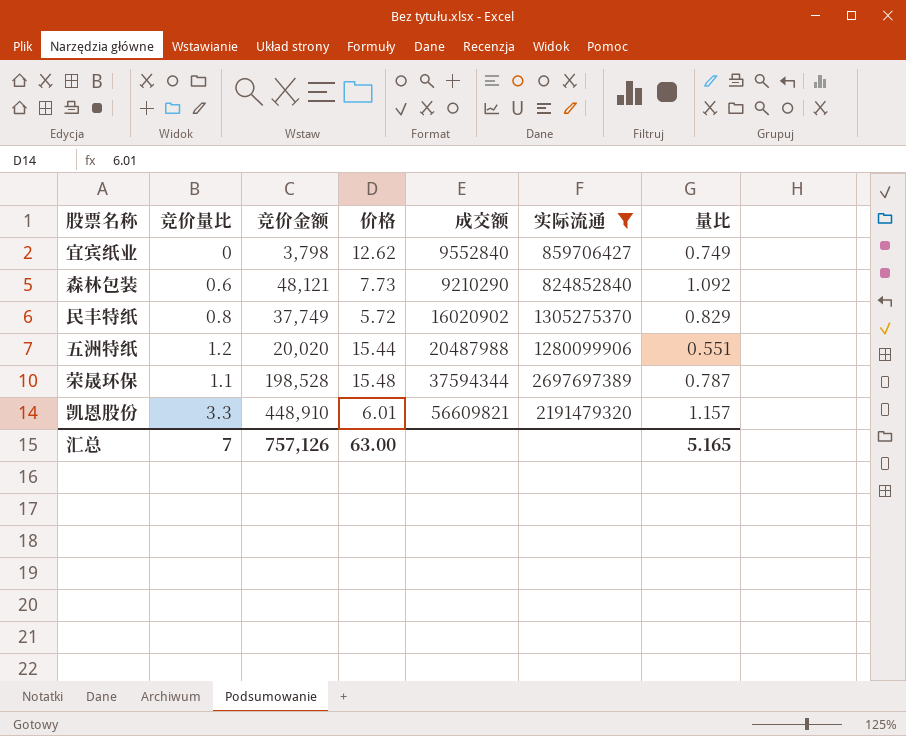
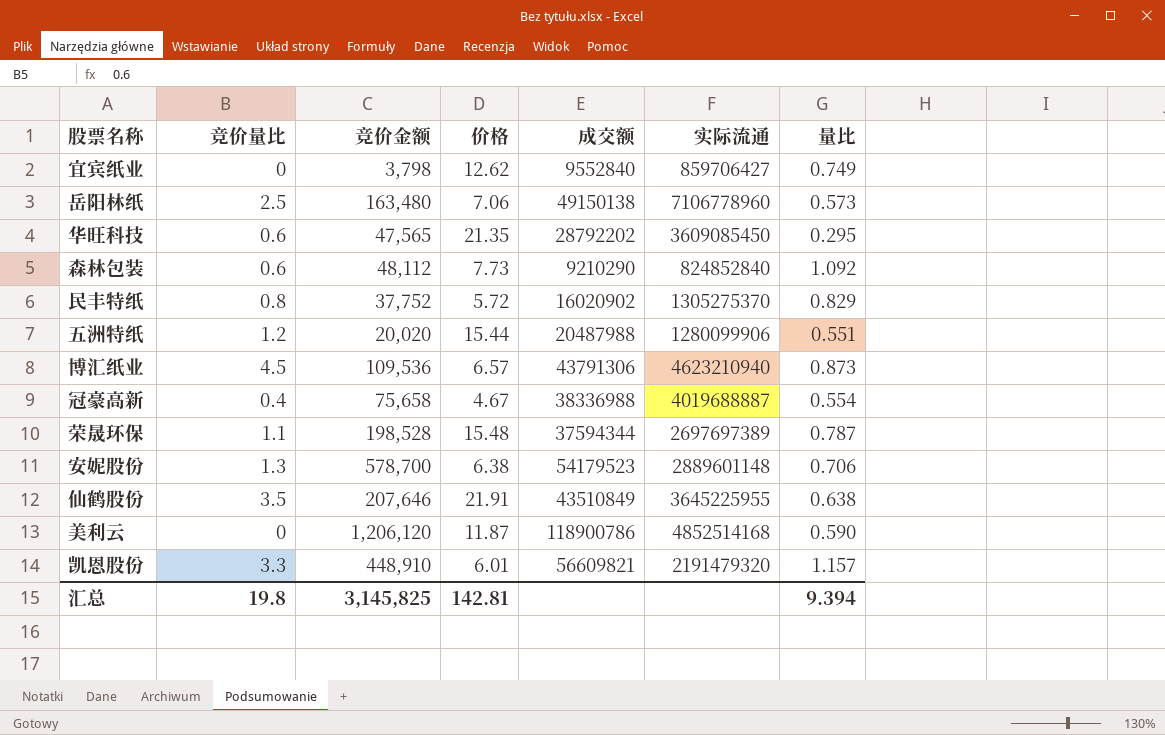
filter: 实际流通 <= 2697697389 -> none
森林包装 | 竞价金额: 48,121 -> 48,112
民丰特纸 | 竞价金额: 37,749 -> 37,752
汇总 | 竞价量比: 7 -> 19.8
汇总 | 竞价金额: 757,126 -> 3,145,825
汇总 | 价格: 63.00 -> 142.81
汇总 | 量比: 5.165 -> 9.394

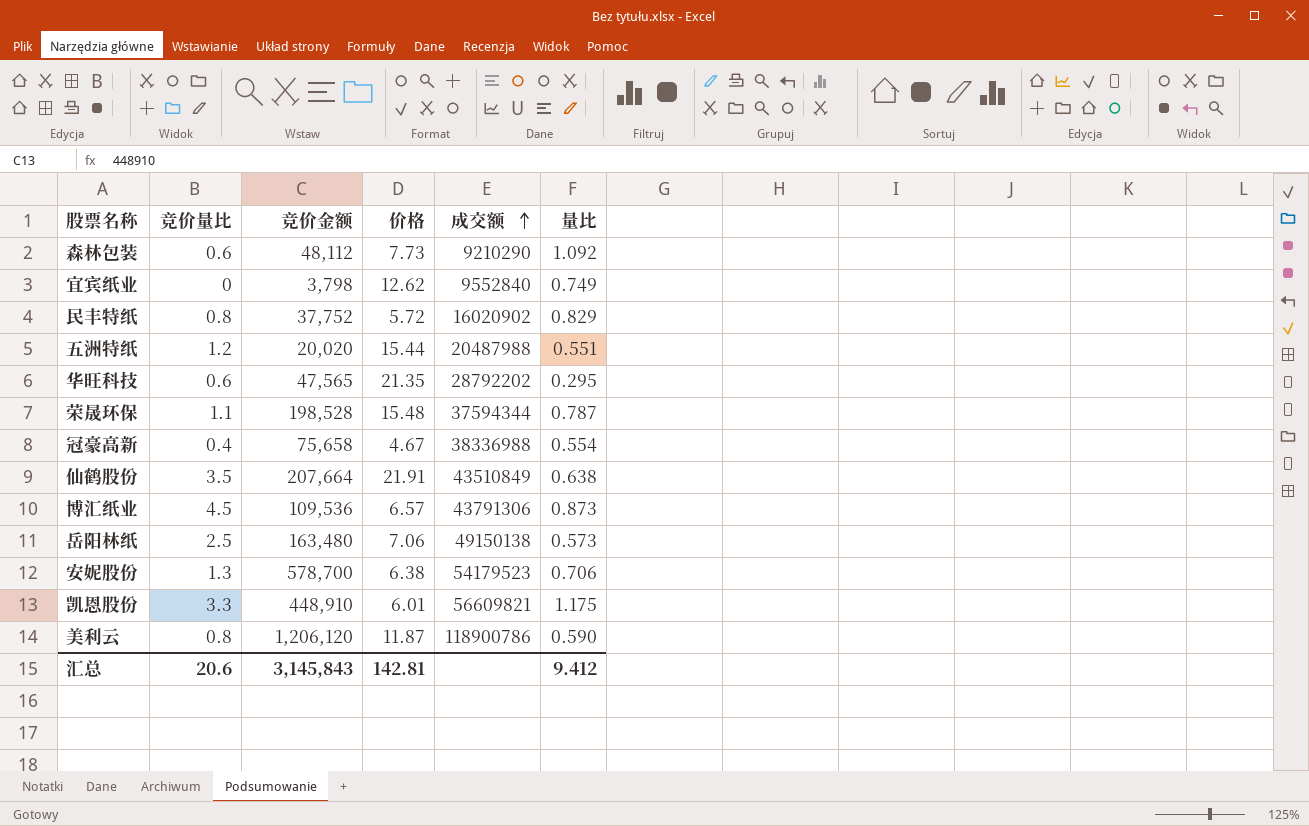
row order: none -> 成交额 ascending
column 实际流通 | position: 6 -> none
仙鹤股份 | 竞价金额: 207,646 -> 207,664
凯恩股份 | 量比: 1.157 -> 1.175
美利云 | 竞价量比: 0 -> 0.8
汇总 | 竞价量比: 19.8 -> 20.6
汇总 | 竞价金额: 3,145,825 -> 3,145,843
汇总 | 量比: 9.394 -> 9.412

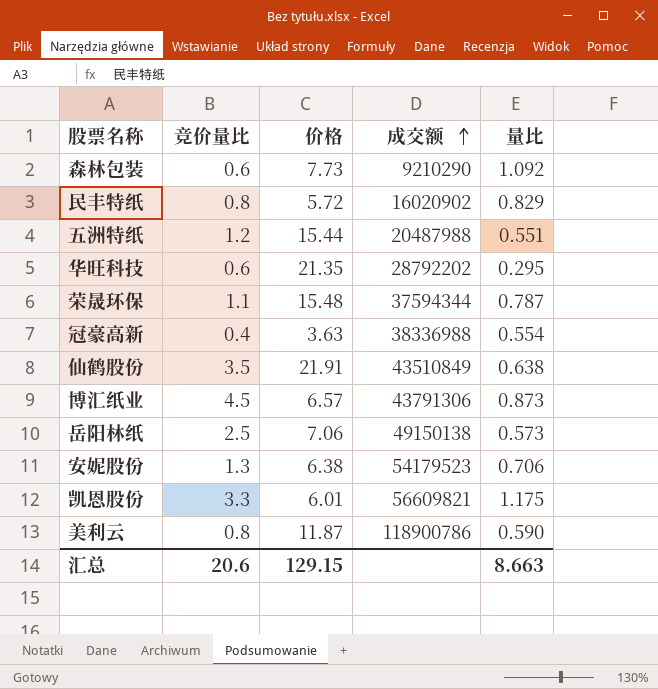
column 竞价金额 | position: 3 -> none
row 宜宾纸业: 0 | 3,798 | 12.62 | 9552840 | 0.749 -> none
冠豪高新 | 价格: 4.67 -> 3.63
汇总 | 价格: 142.81 -> 129.15
汇总 | 量比: 9.412 -> 8.663

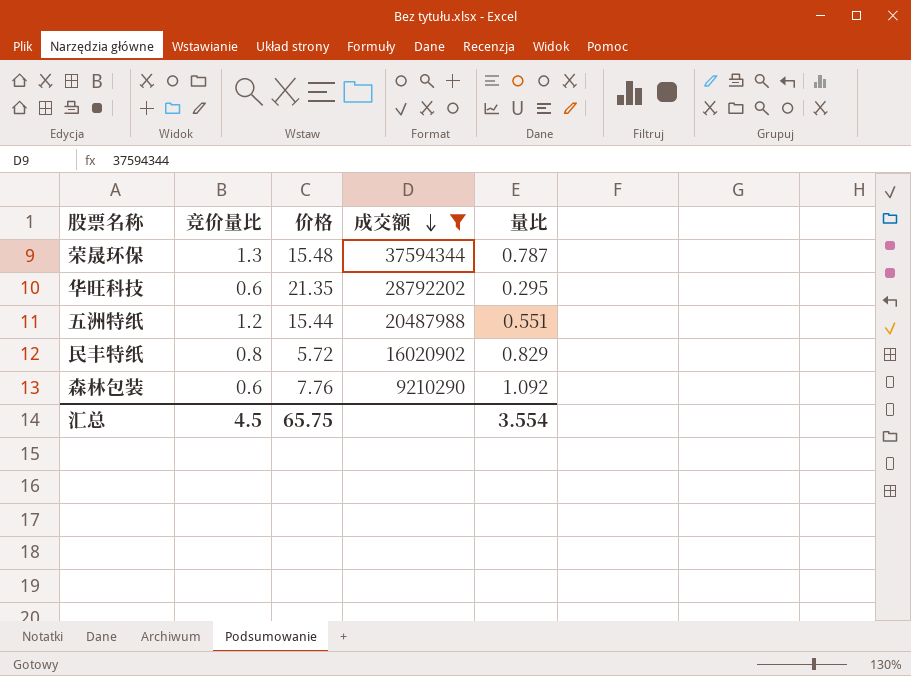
filter: none -> 成交额 <= 37594344
row order: 成交额 ascending -> 成交额 descending
荣晟环保 | 竞价量比: 1.1 -> 1.3
森林包装 | 价格: 7.73 -> 7.76
汇总 | 竞价量比: 20.6 -> 4.5
汇总 | 价格: 129.15 -> 65.75
汇总 | 量比: 8.663 -> 3.554

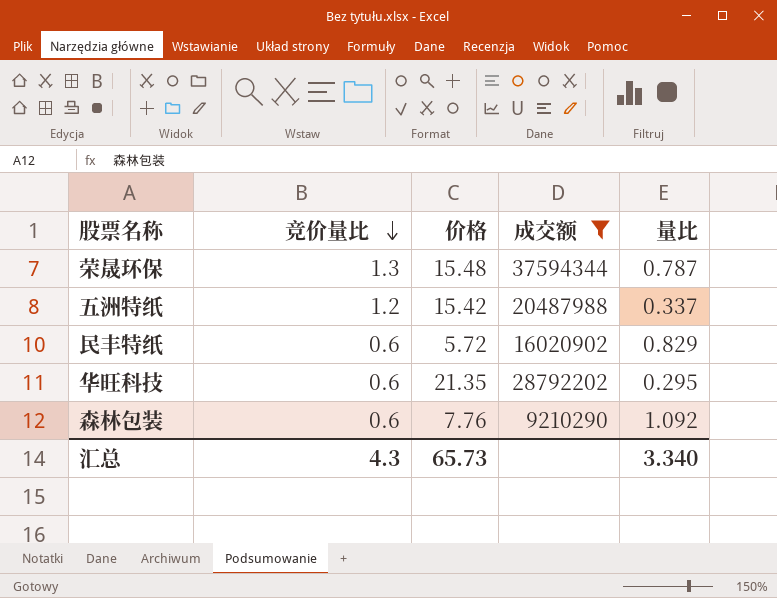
row order: 成交额 descending -> 竞价量比 descending
五洲特纸 | 价格: 15.44 -> 15.42
五洲特纸 | 量比: 0.551 -> 0.337
民丰特纸 | 竞价量比: 0.8 -> 0.6
汇总 | 竞价量比: 4.5 -> 4.3
汇总 | 价格: 65.75 -> 65.73
汇总 | 量比: 3.554 -> 3.340

